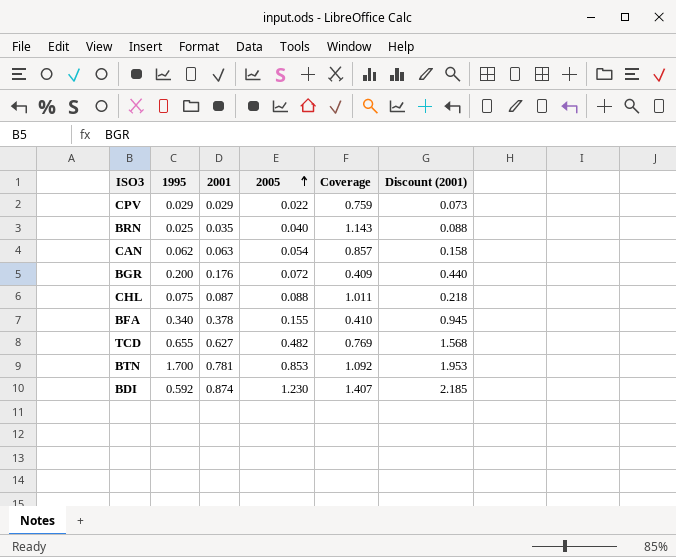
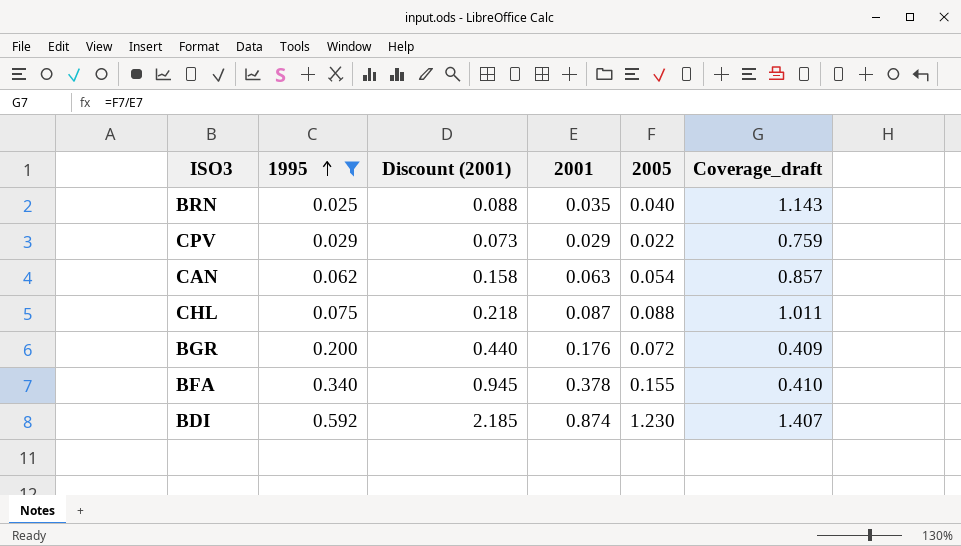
filter: none -> 1995 <= 0.592
row order: 2005 ascending -> 1995 ascending
column Discount (2001) | position: 6 -> 3
column name: Coverage -> Coverage_draft

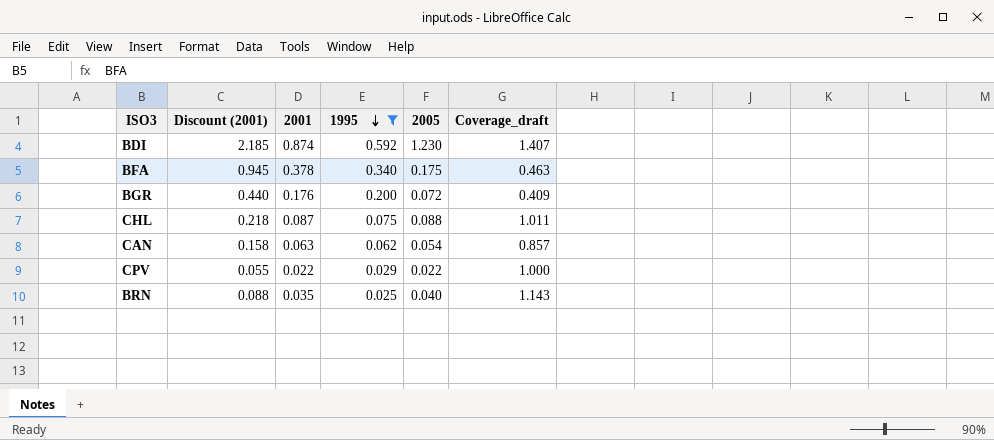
row order: 1995 ascending -> 1995 descending
column 1995 | position: 2 -> 4
BFA | 2005: 0.155 -> 0.175
BFA | Coverage_draft: 0.410 -> 0.463
CPV | Discount (2001): 0.073 -> 0.055
CPV | 2001: 0.029 -> 0.022
CPV | Coverage_draft: 0.759 -> 1.000

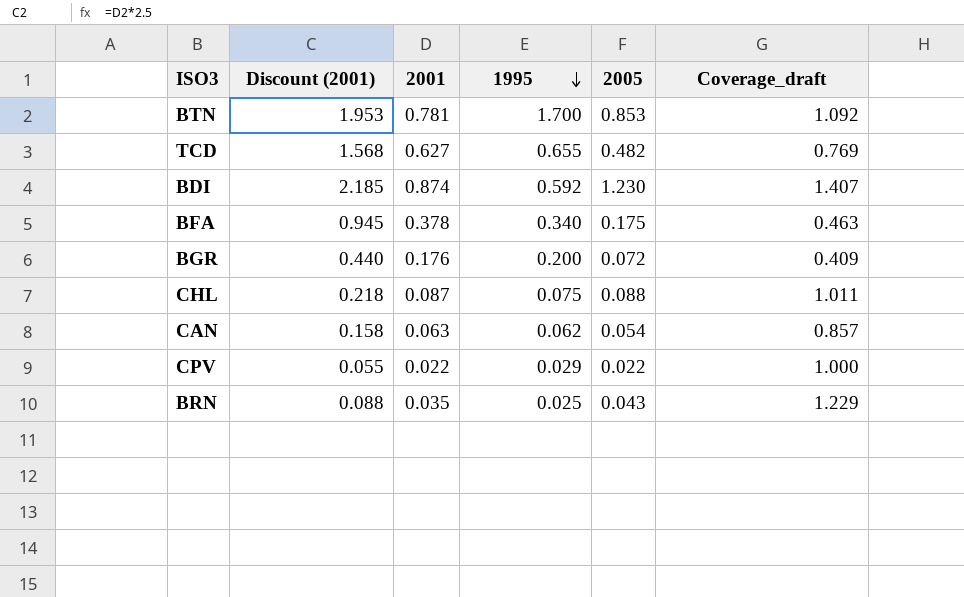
filter: 1995 <= 0.592 -> none
BRN | 2005: 0.040 -> 0.043
BRN | Coverage_draft: 1.143 -> 1.229

